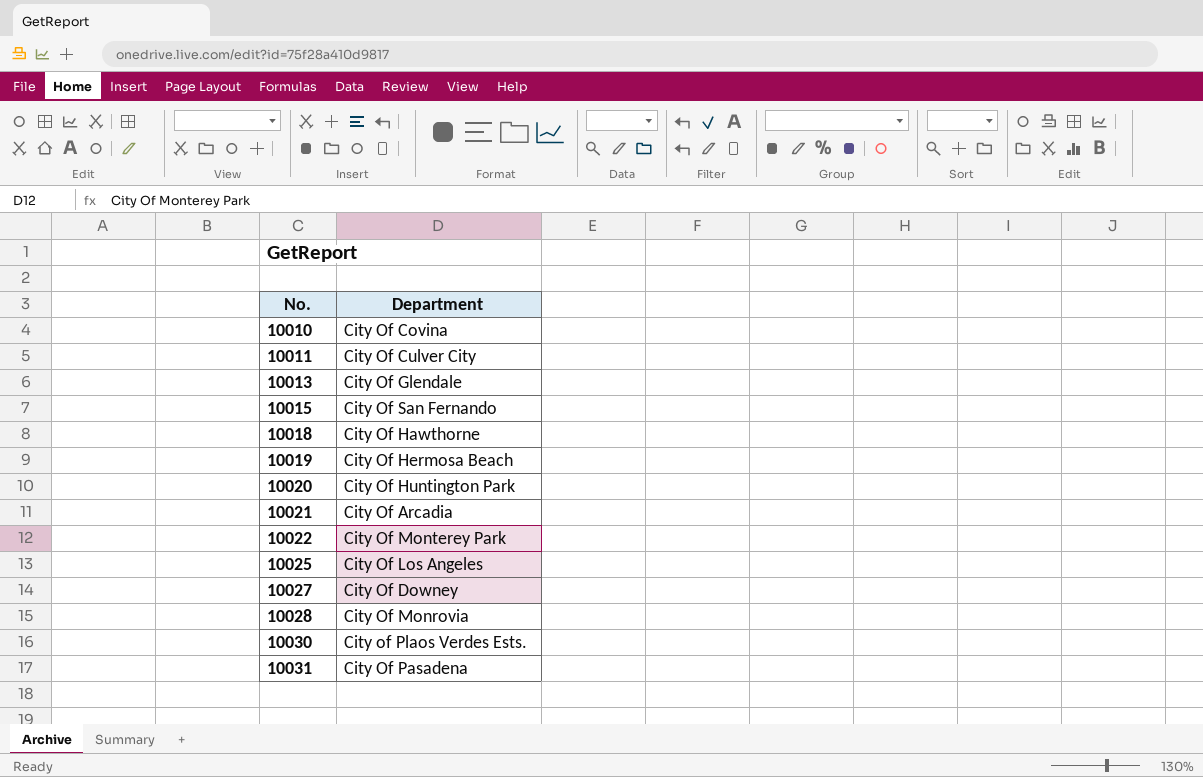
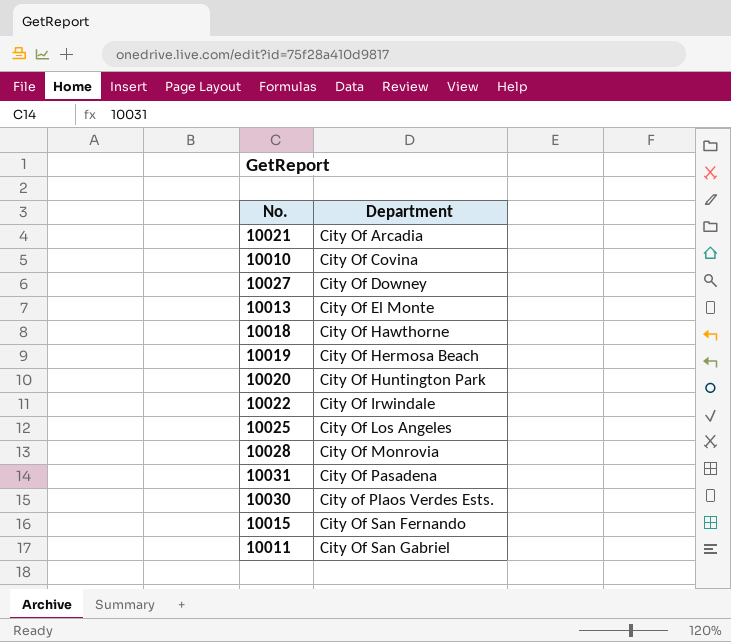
row order: No. ascending -> Department ascending
10013 | Department: City Of Glendale -> City Of El Monte
10022 | Department: City Of Monterey Park -> City Of Irwindale
10011 | Department: City Of Culver City -> City Of San Gabriel

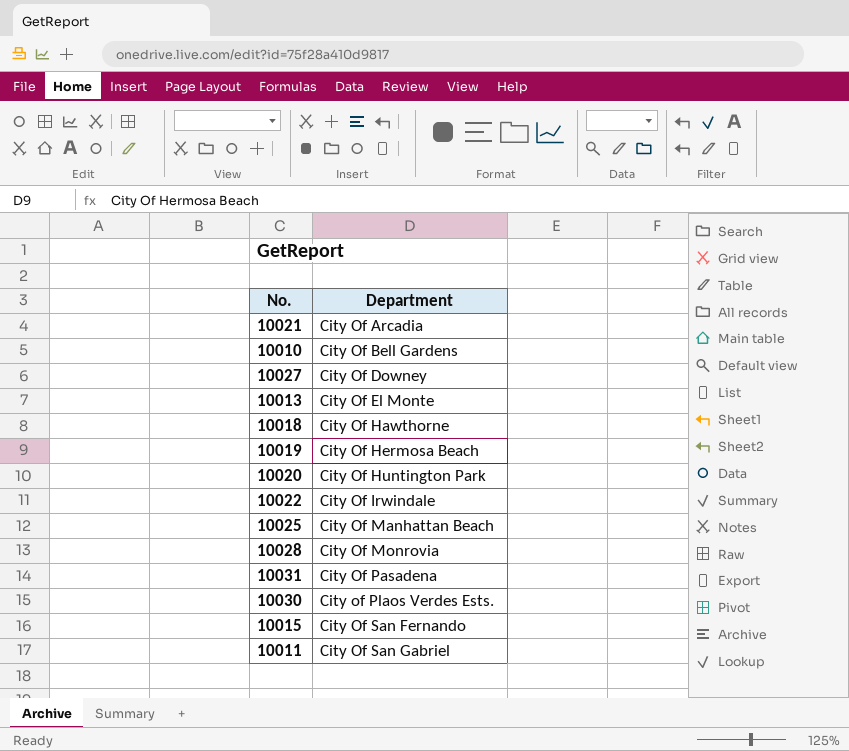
10010 | Department: City Of Covina -> City Of Bell Gardens
10025 | Department: City Of Los Angeles -> City Of Manhattan Beach

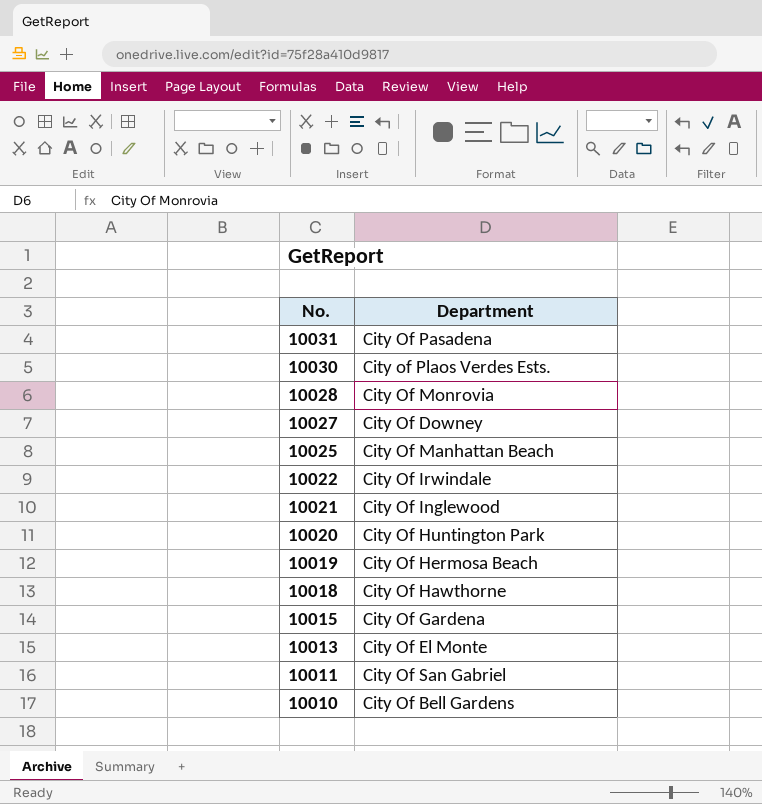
row order: Department ascending -> No. descending
10021 | Department: City Of Arcadia -> City Of Inglewood
10015 | Department: City Of San Fernando -> City Of Gardena

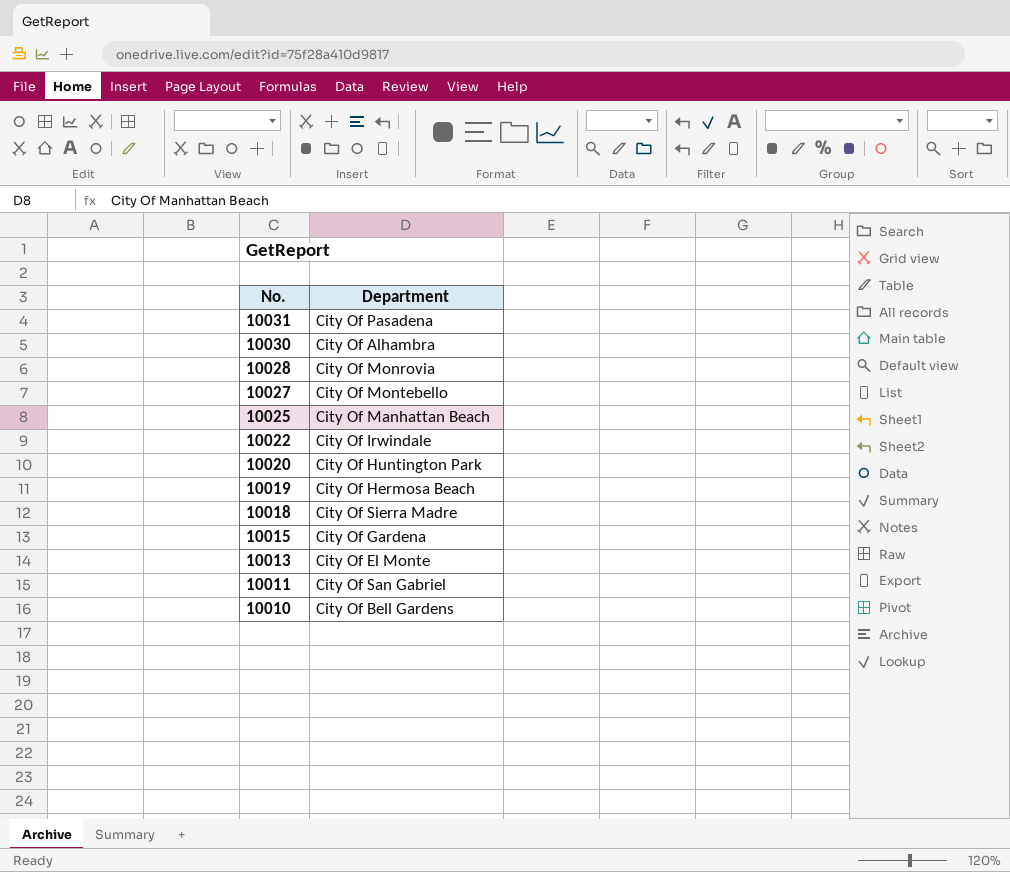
row 10021: City Of Inglewood -> none
10030 | Department: City of Plaos Verdes Ests. -> City Of Alhambra
10027 | Department: City Of Downey -> City Of Montebello
10018 | Department: City Of Hawthorne -> City Of Sierra Madre

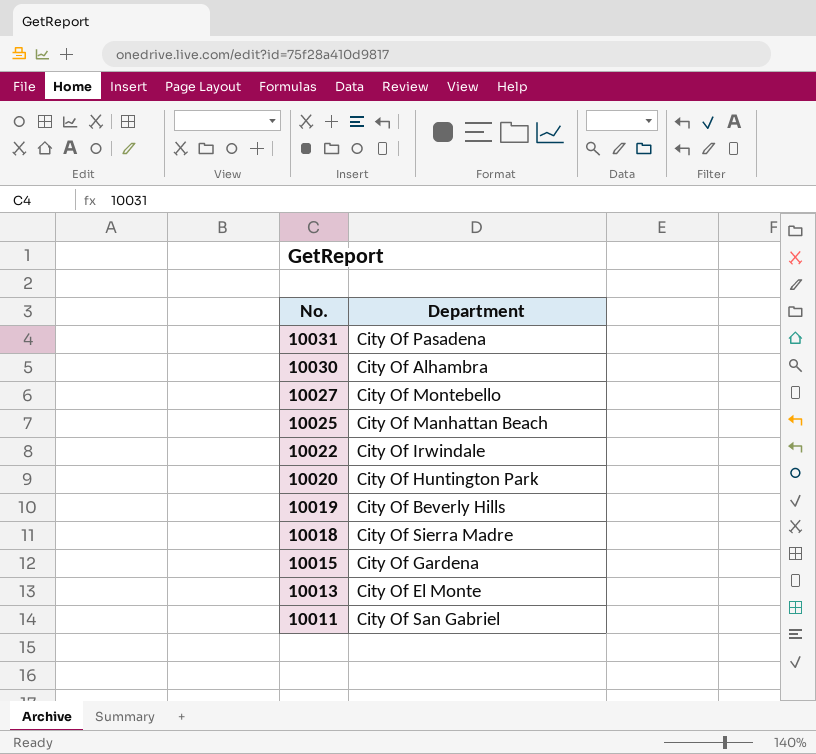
row 10028: City Of Monrovia -> none
row 10010: City Of Bell Gardens -> none
10019 | Department: City Of Hermosa Beach -> City Of Beverly Hills

